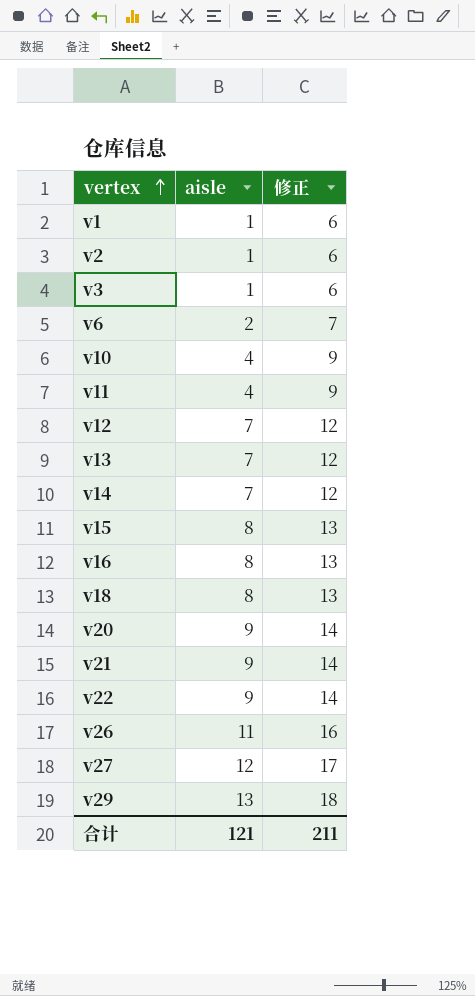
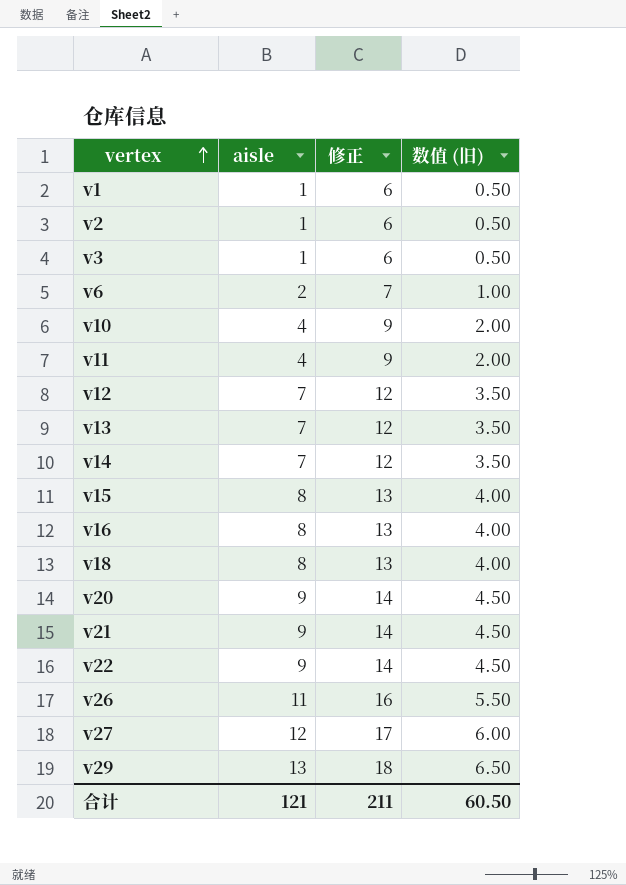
column 数值 (旧) | formula: none -> [aisle] * 0.5

